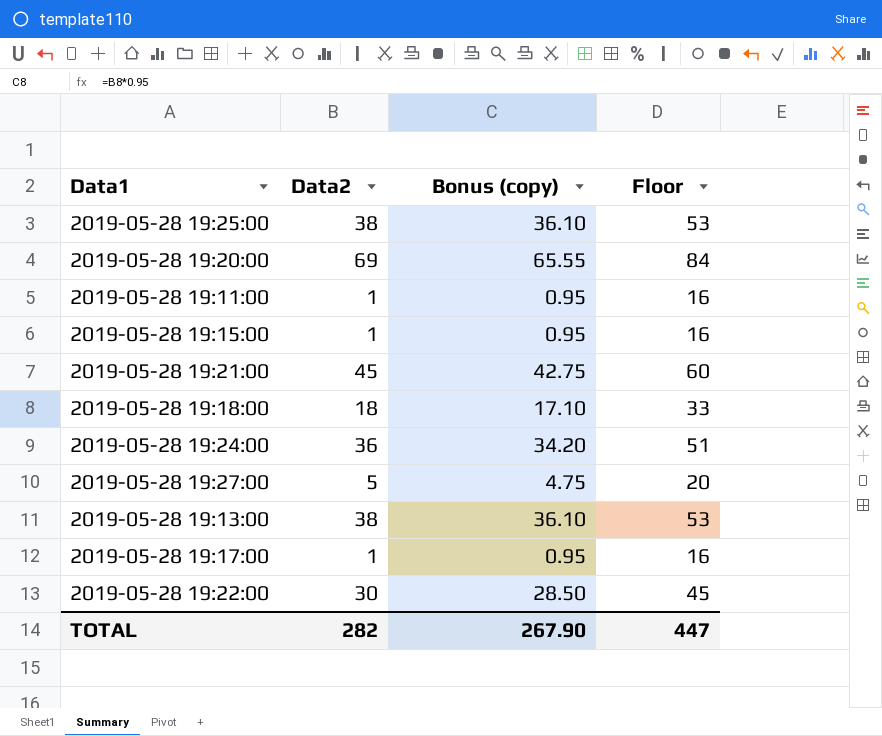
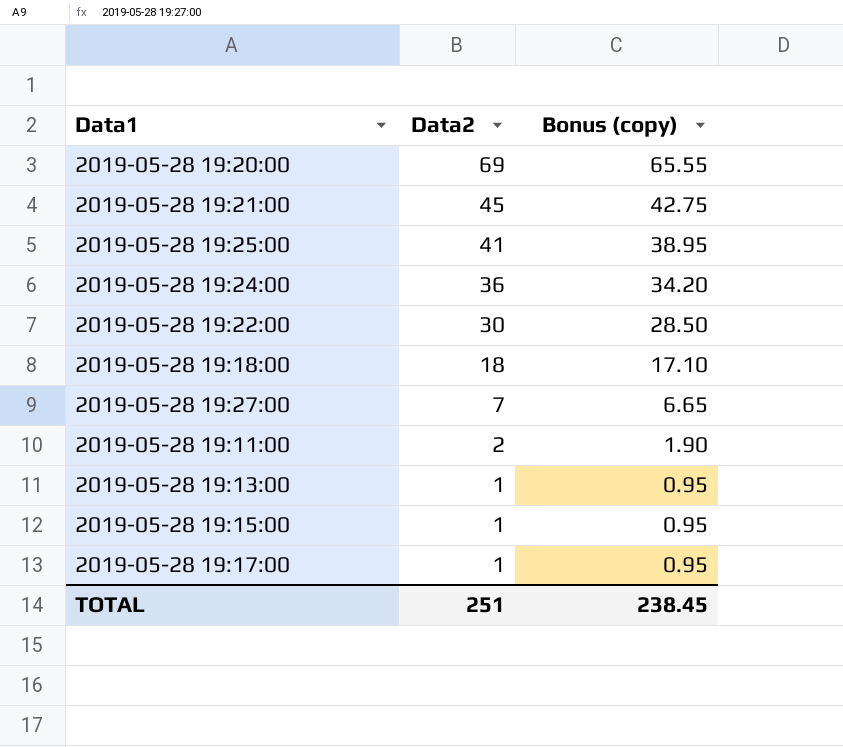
row order: none -> Data2 descending
column Floor | formula: [Data2] + 15 -> none
2019-05-28 19:25:00 | Data2: 38 -> 41
2019-05-28 19:25:00 | Bonus (copy): 36.10 -> 38.95
2019-05-28 19:27:00 | Data2: 5 -> 7
2019-05-28 19:27:00 | Bonus (copy): 4.75 -> 6.65
2019-05-28 19:11:00 | Data2: 1 -> 2
2019-05-28 19:11:00 | Bonus (copy): 0.95 -> 1.90
2019-05-28 19:13:00 | Data2: 38 -> 1
2019-05-28 19:13:00 | Bonus (copy): 36.10 -> 0.95
TOTAL | Data2: 282 -> 251
TOTAL | Bonus (copy): 267.90 -> 238.45

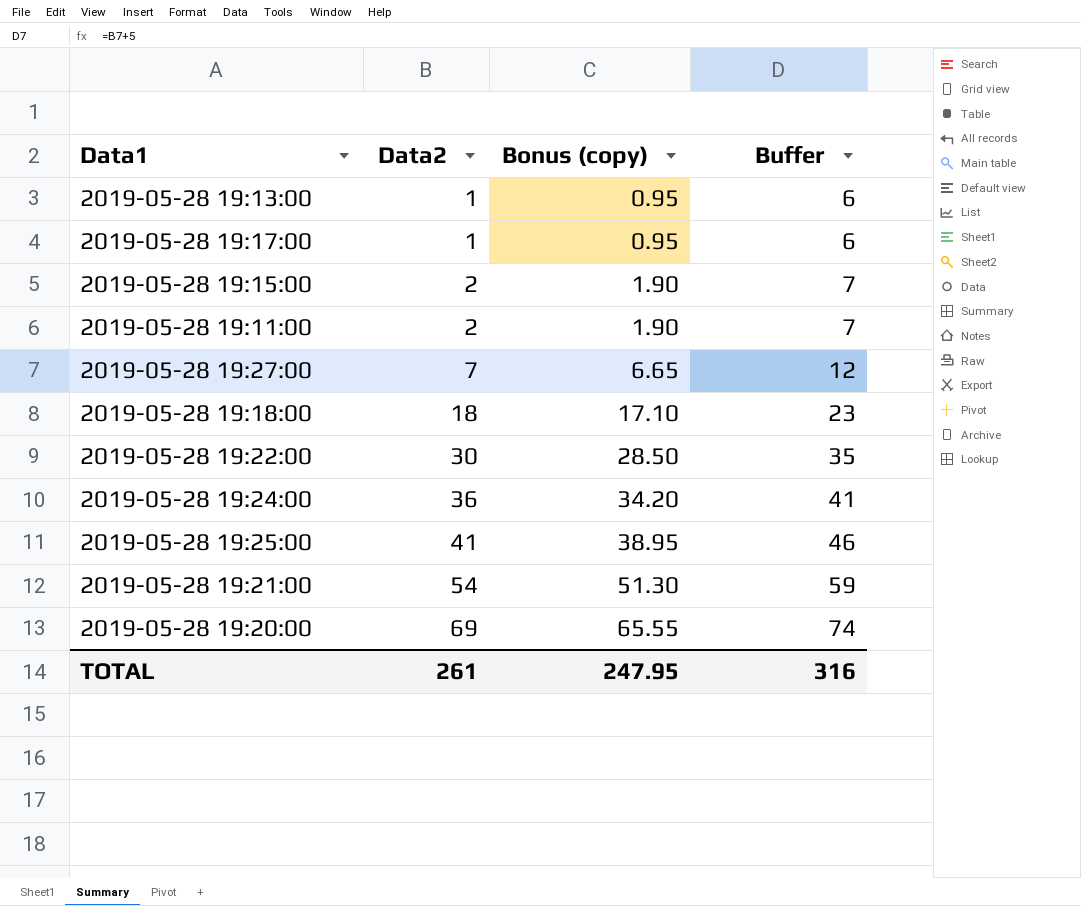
row order: Data2 descending -> Data2 ascending
column Buffer | formula: none -> [Data2] + 5
2019-05-28 19:15:00 | Data2: 1 -> 2
2019-05-28 19:15:00 | Bonus (copy): 0.95 -> 1.90
2019-05-28 19:21:00 | Data2: 45 -> 54
2019-05-28 19:21:00 | Bonus (copy): 42.75 -> 51.30
TOTAL | Data2: 251 -> 261
TOTAL | Bonus (copy): 238.45 -> 247.95

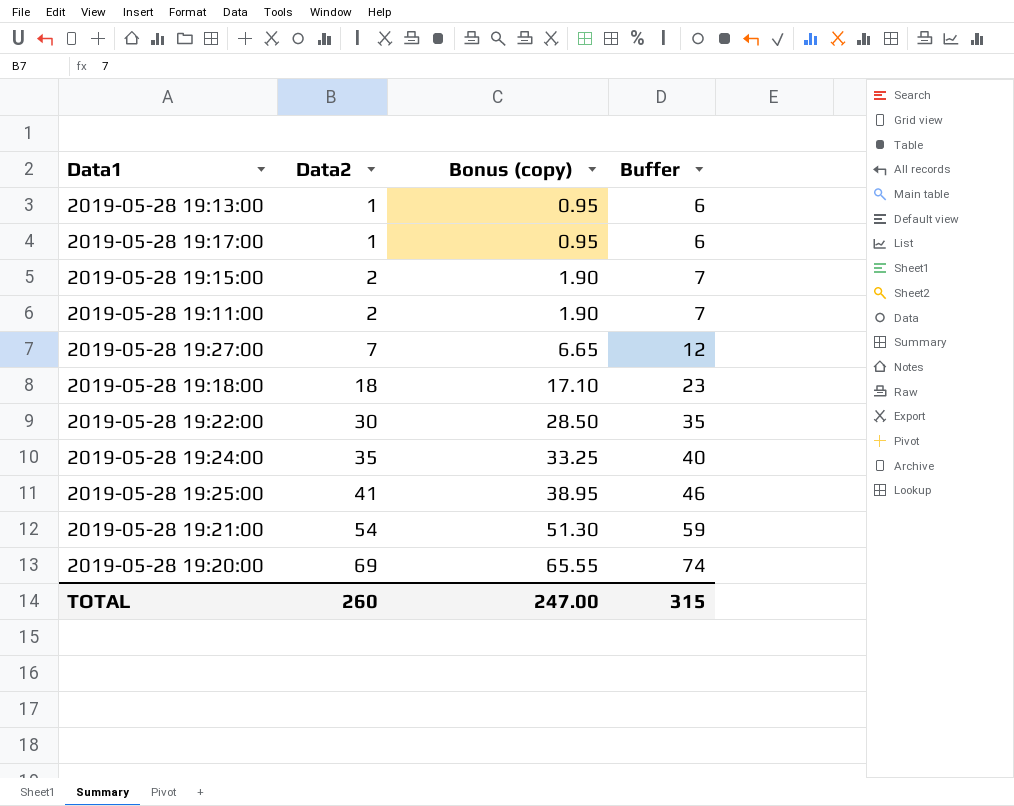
2019-05-28 19:24:00 | Data2: 36 -> 35
2019-05-28 19:24:00 | Bonus (copy): 34.20 -> 33.25
2019-05-28 19:24:00 | Buffer: 41 -> 40
TOTAL | Data2: 261 -> 260
TOTAL | Bonus (copy): 247.95 -> 247.00
TOTAL | Buffer: 316 -> 315

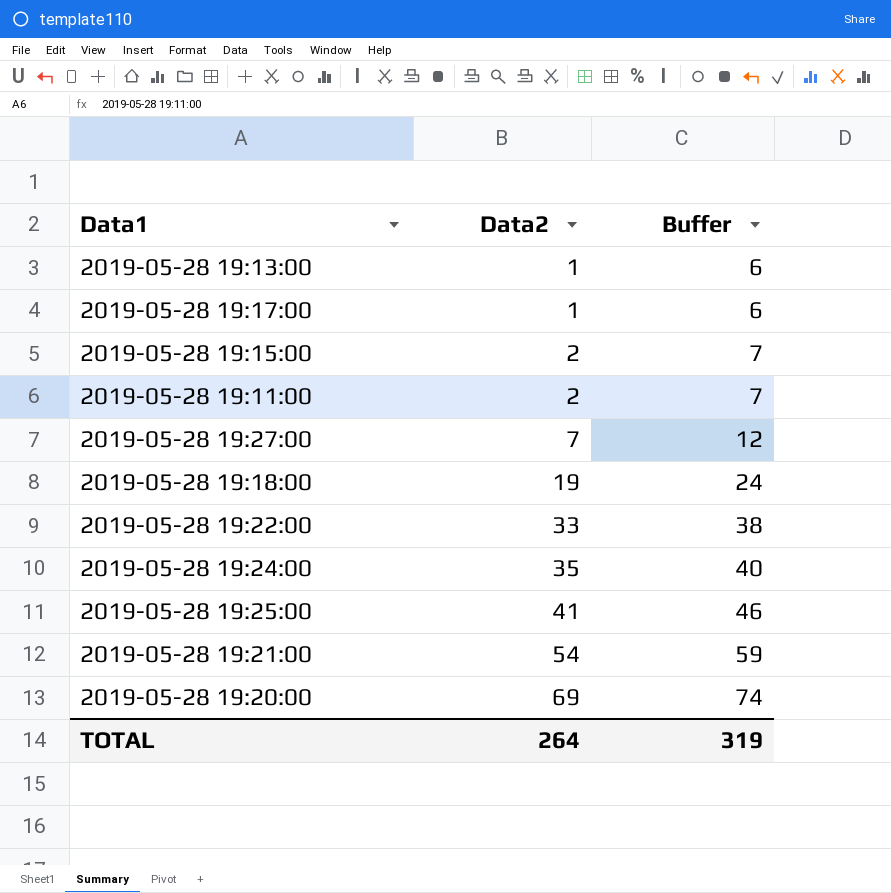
column Bonus (copy) | formula: [Data2] * 0.95 -> none
2019-05-28 19:18:00 | Data2: 18 -> 19
2019-05-28 19:18:00 | Buffer: 23 -> 24
2019-05-28 19:22:00 | Data2: 30 -> 33
2019-05-28 19:22:00 | Buffer: 35 -> 38
TOTAL | Data2: 260 -> 264
TOTAL | Buffer: 315 -> 319

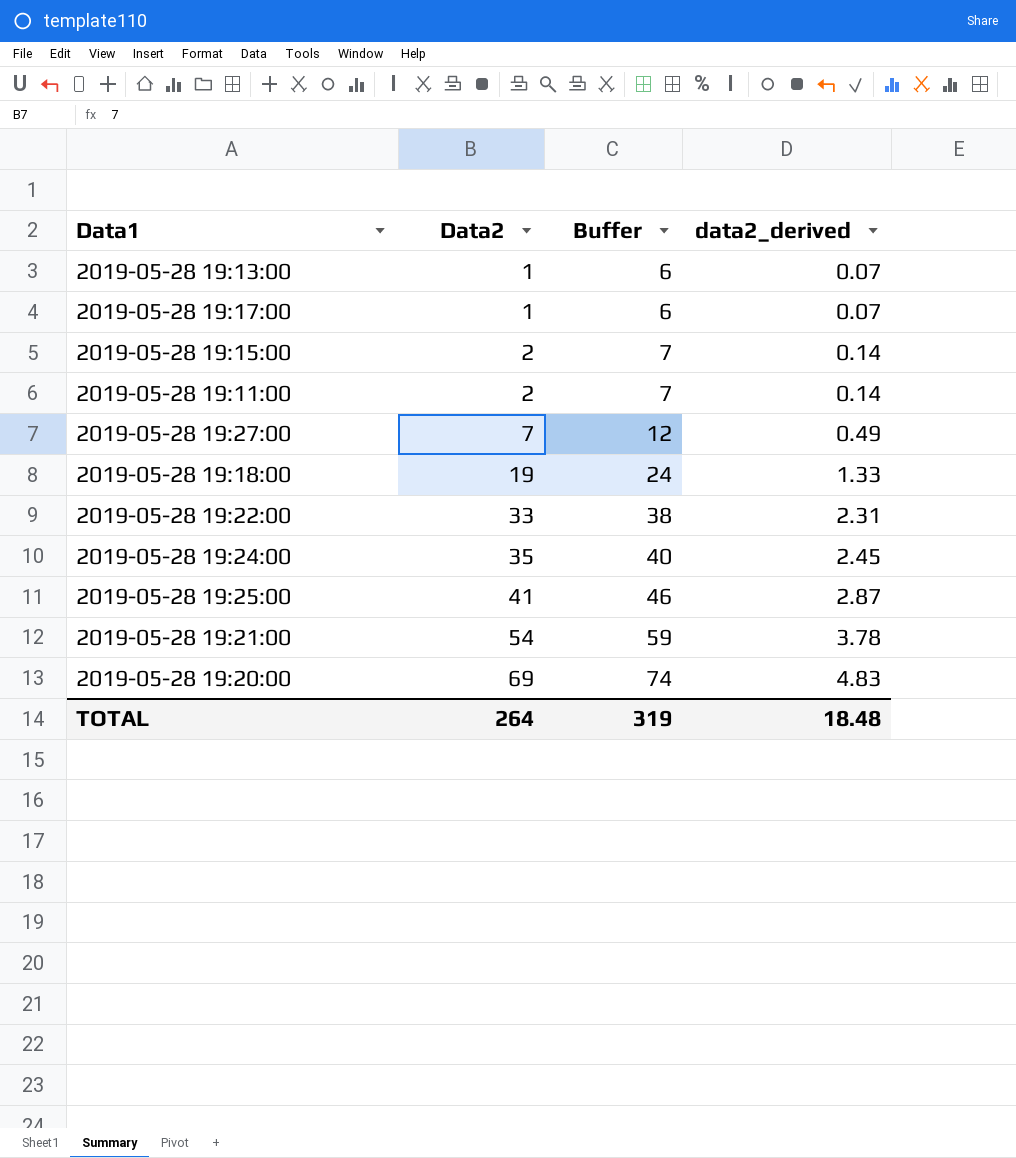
column data2_derived | formula: none -> [Data2] * 0.07

